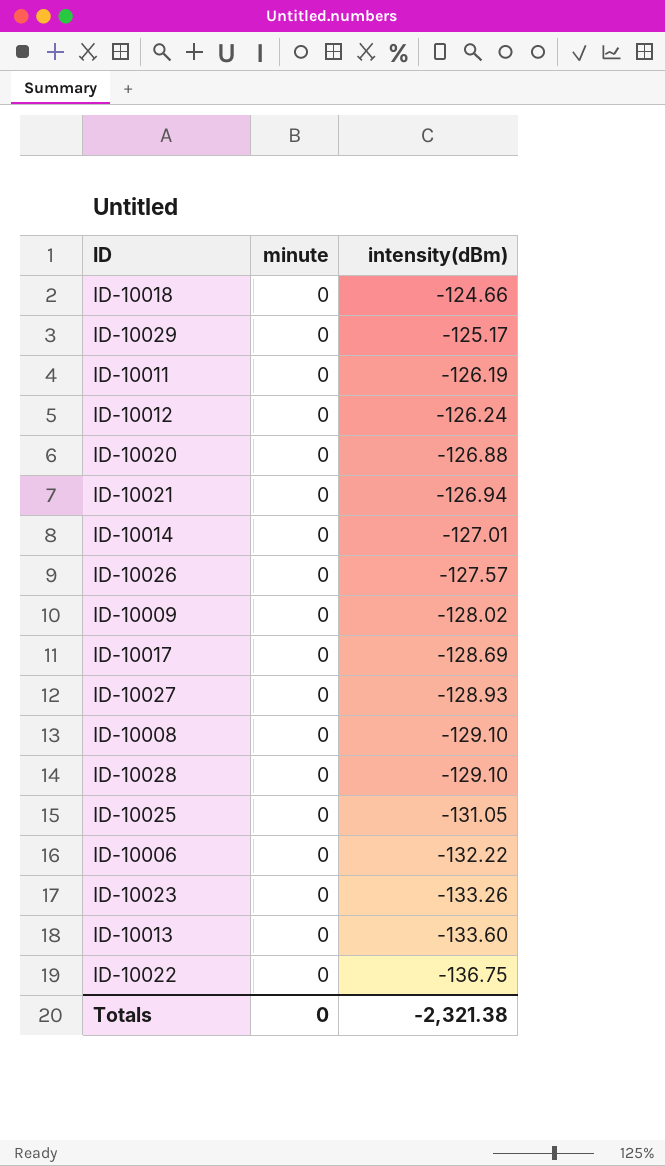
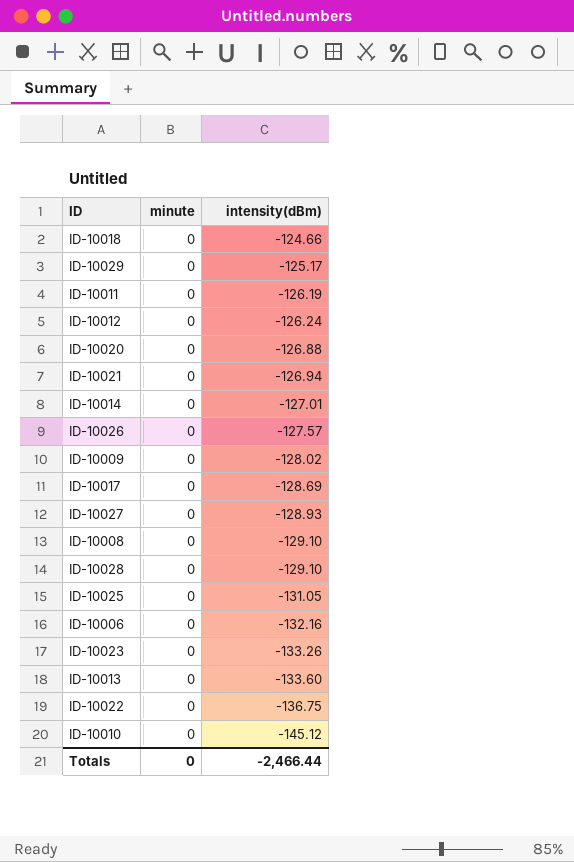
ID-10006 | intensity(dBm): -132.22 -> -132.16
row ID-10010: none -> 0 | -145.12
Totals | intensity(dBm): -2,321.38 -> -2,466.44

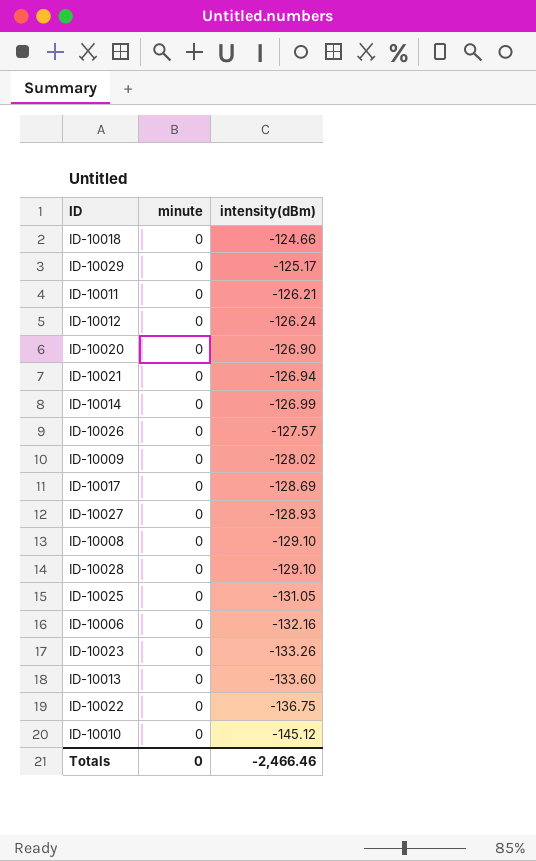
ID-10011 | intensity(dBm): -126.19 -> -126.21
ID-10020 | intensity(dBm): -126.88 -> -126.90
ID-10014 | intensity(dBm): -127.01 -> -126.99
Totals | intensity(dBm): -2,466.44 -> -2,466.46

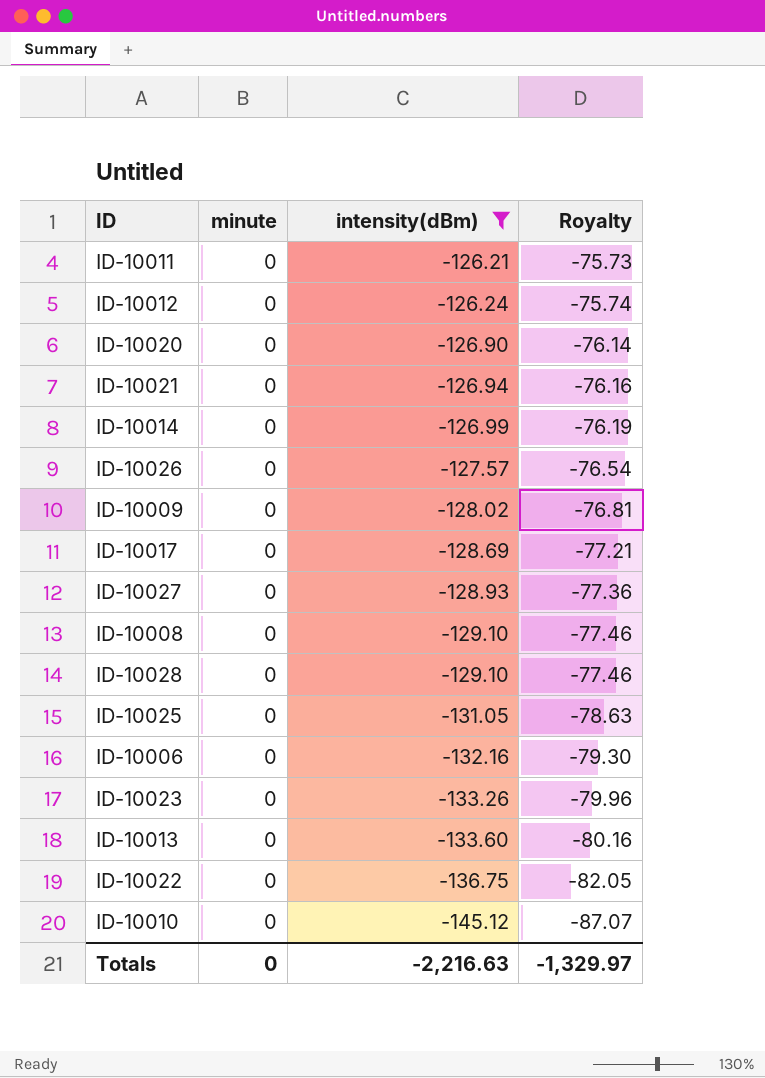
filter: none -> intensity(dBm) <= -126.21
column Royalty | formula: none -> [intensity(dBm)] * 0.6
Totals | intensity(dBm): -2,466.46 -> -2,216.63

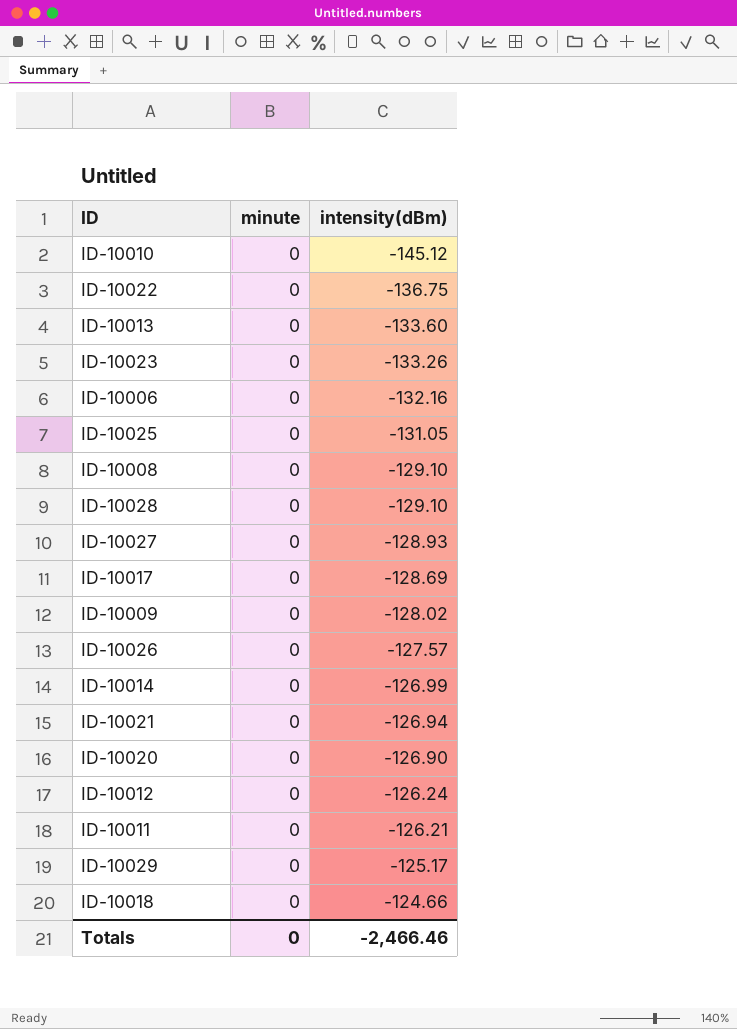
filter: intensity(dBm) <= -126.21 -> none
row order: intensity(dBm) descending -> intensity(dBm) ascending
column Royalty | formula: [intensity(dBm)] * 0.6 -> none
Totals | intensity(dBm): -2,216.63 -> -2,466.46

